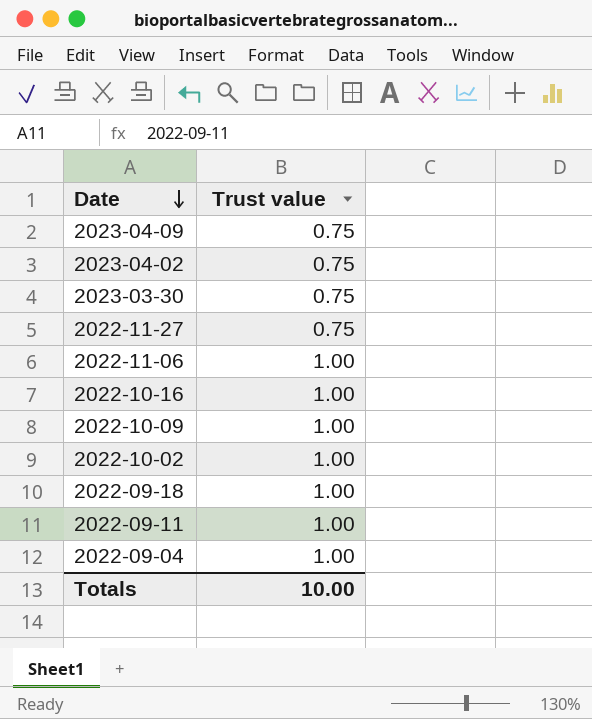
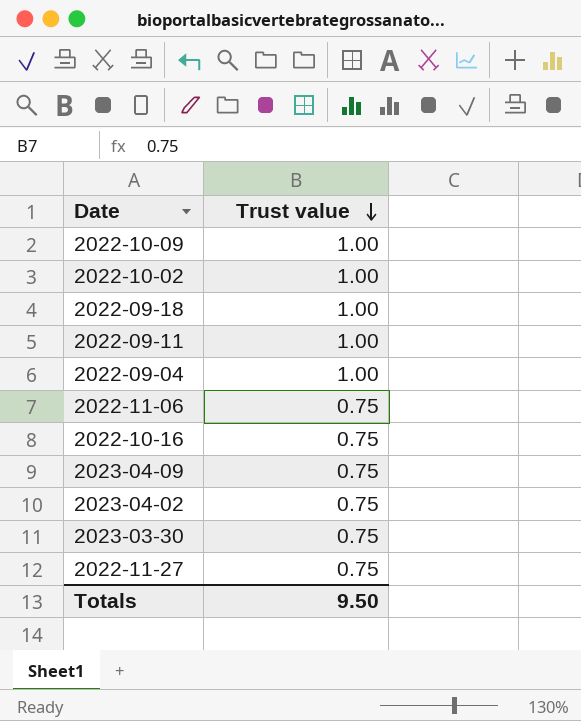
row order: Date descending -> Trust value descending
2022-11-06 | Trust value: 1.00 -> 0.75
2022-10-16 | Trust value: 1.00 -> 0.75
Totals | Trust value: 10.00 -> 9.50

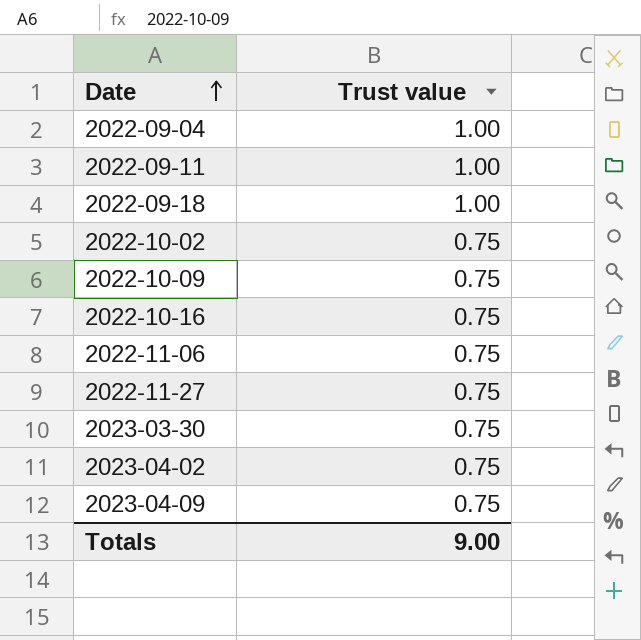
row order: Trust value descending -> Date ascending
2022-10-02 | Trust value: 1.00 -> 0.75
2022-10-09 | Trust value: 1.00 -> 0.75
Totals | Trust value: 9.50 -> 9.00

